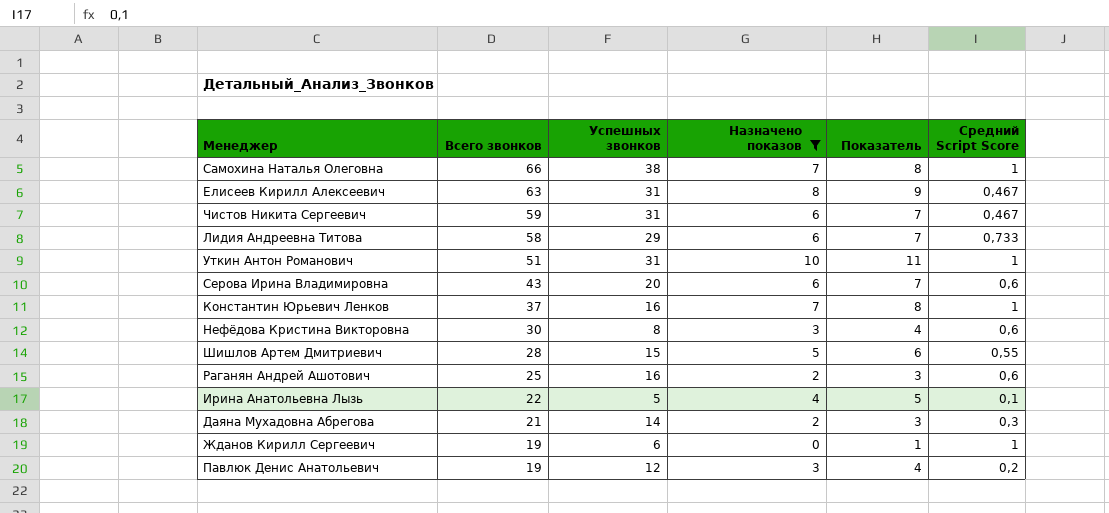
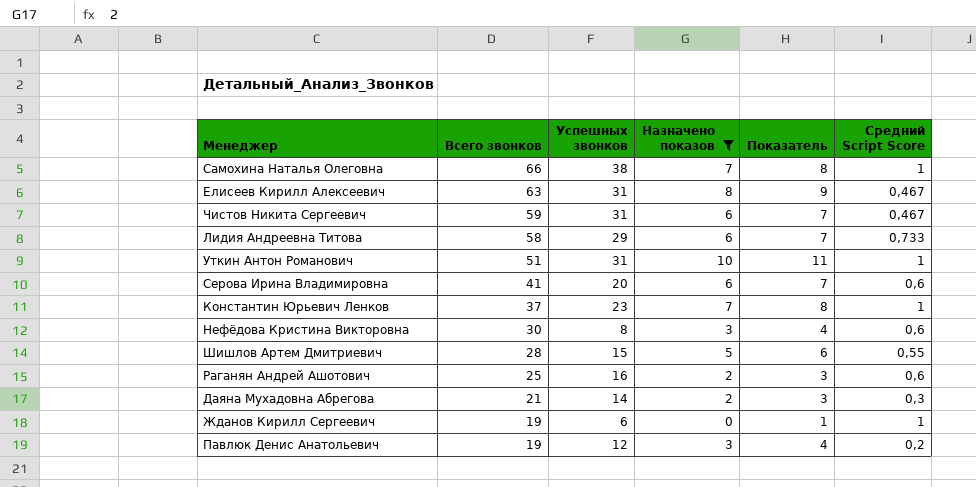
row Ирина Анатольевна Лызь: 22 | 5 | 4 | 5 | 0,1 -> none
Серова Ирина Владимировна | Всего звонков: 43 -> 41
Константин Юрьевич Ленков | Успешных звонков: 16 -> 23

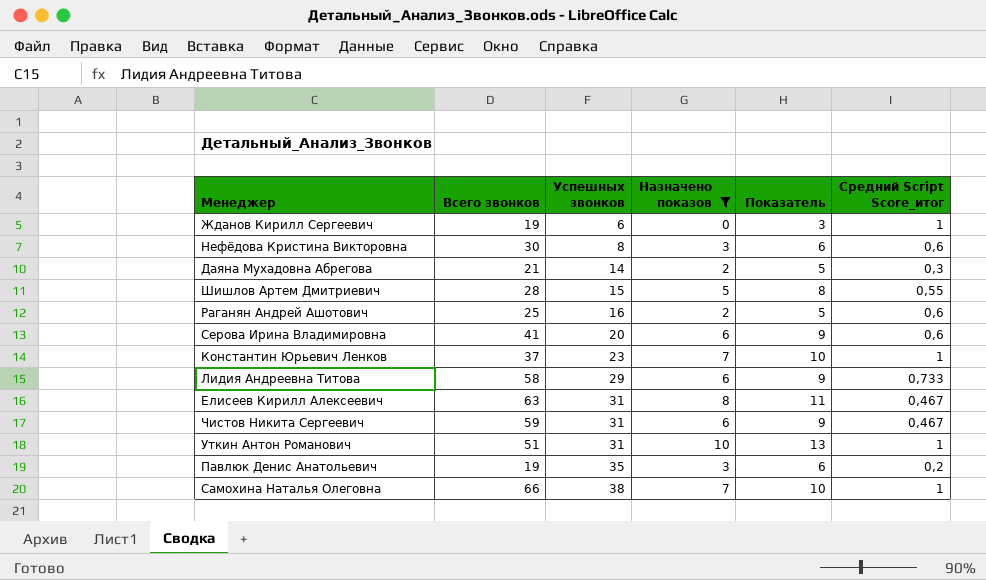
row order: Всего звонков descending -> Успешных звонков ascending
column Показатель | formula: [Назначено показов] + 1 -> [Назначено показов] + 3
column name: Средний Script Score -> Средний Script Score_итог
Павлюк Денис Анатольевич | Успешных звонков: 12 -> 35

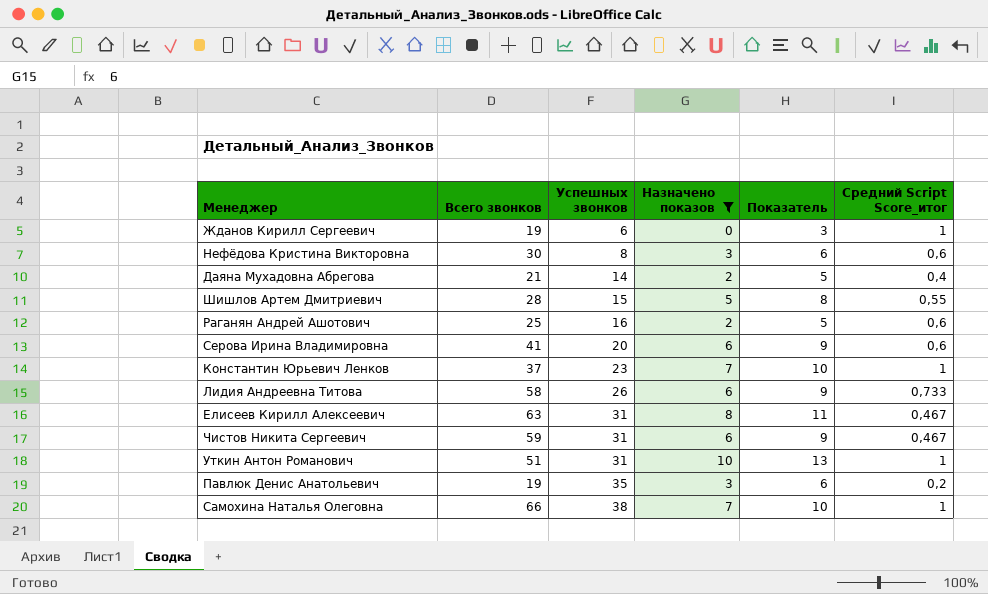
Даяна Мухадовна Абрегова | Средний Script Score_итог: 0,3 -> 0,4
Лидия Андреевна Титова | Успешных звонков: 29 -> 26

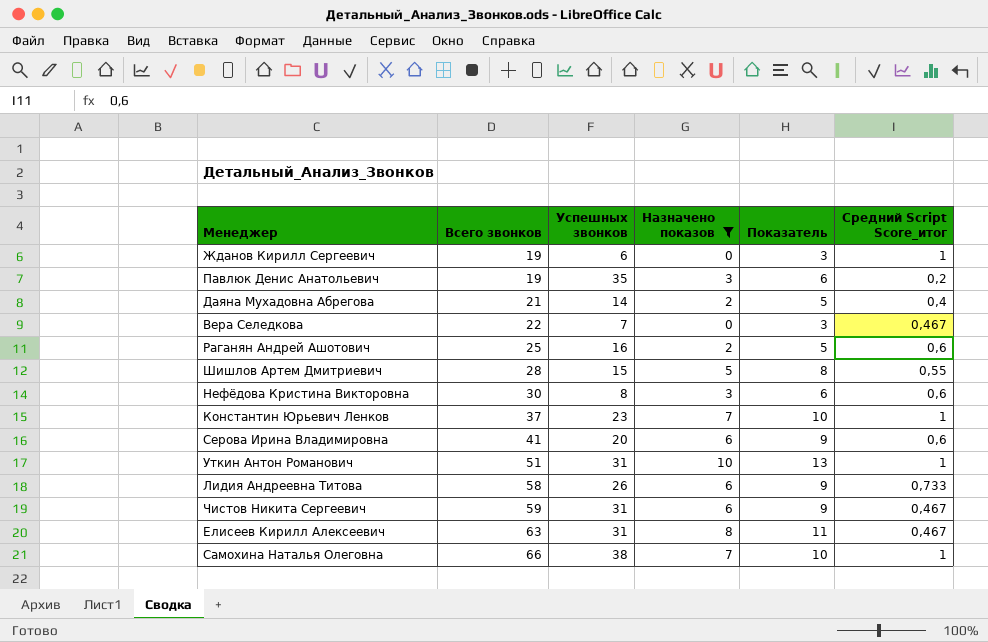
row order: Успешных звонков ascending -> Всего звонков ascending
row Вера Селедкова: none -> 22 | 7 | 0 | 3 | 0,467

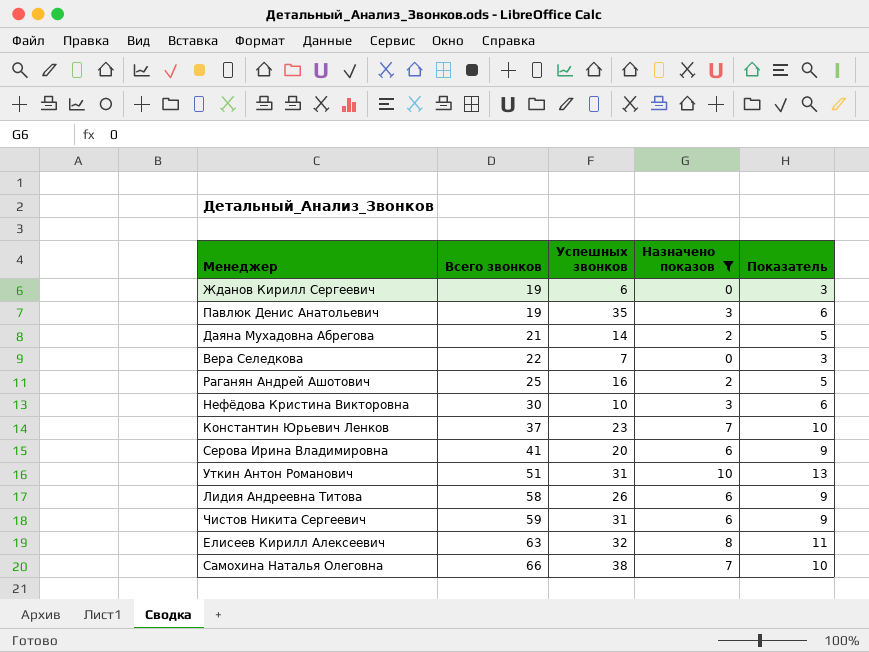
column Средний Script Score_итог | position: 6 -> none
row Шишлов Артем Дмитриевич: 28 | 15 | 5 | 8 | 0,55 -> none
Нефёдова Кристина Викторовна | Успешных звонков: 8 -> 10
Елисеев Кирилл Алексеевич | Успешных звонков: 31 -> 32

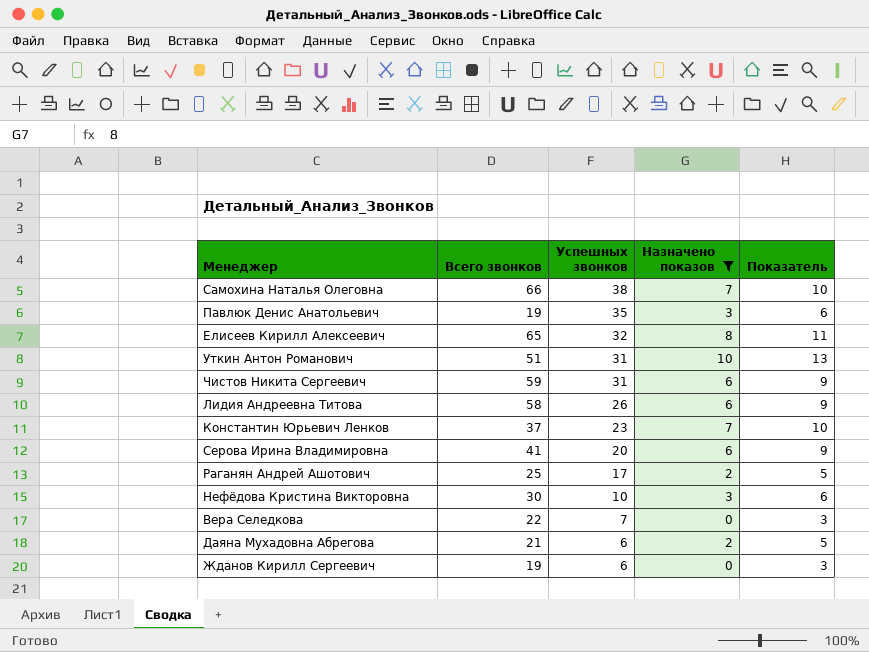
row order: Всего звонков ascending -> Успешных звонков descending
Елисеев Кирилл Алексеевич | Всего звонков: 63 -> 65
Раганян Андрей Ашотович | Успешных звонков: 16 -> 17
Даяна Мухадовна Абрегова | Успешных звонков: 14 -> 6

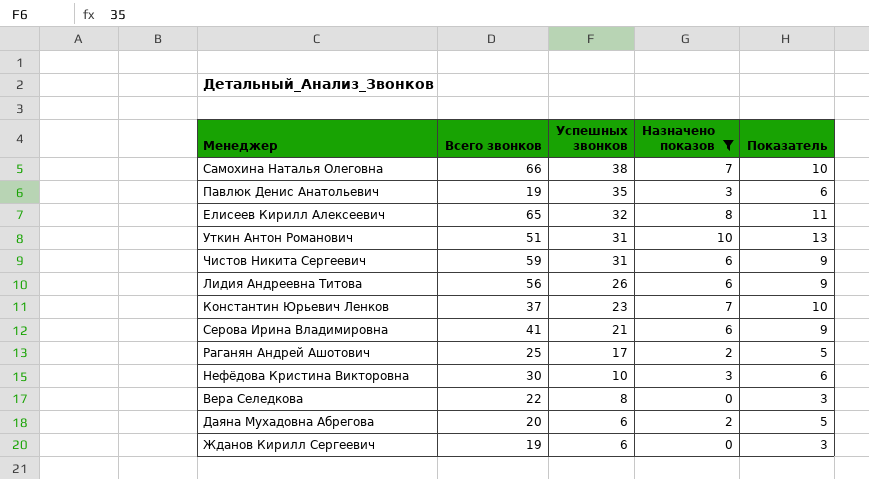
Лидия Андреевна Титова | Всего звонков: 58 -> 56
Серова Ирина Владимировна | Успешных звонков: 20 -> 21
Вера Селедкова | Успешных звонков: 7 -> 8
Даяна Мухадовна Абрегова | Всего звонков: 21 -> 20

